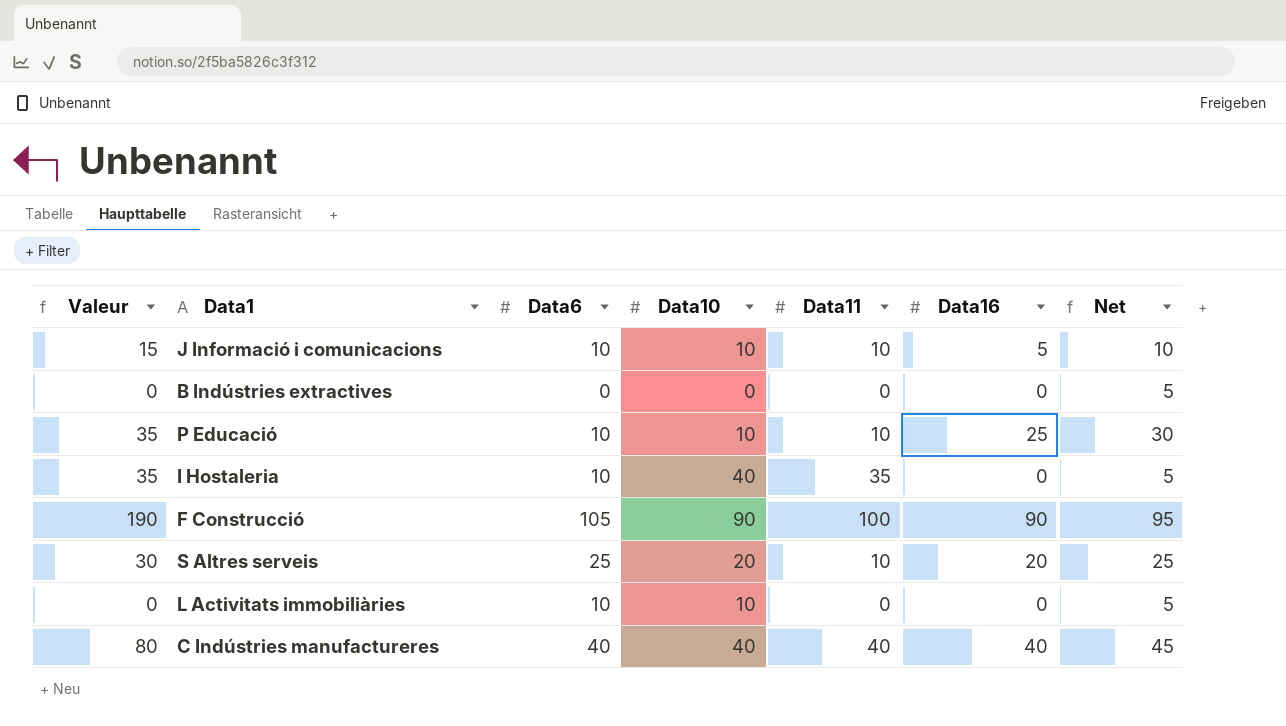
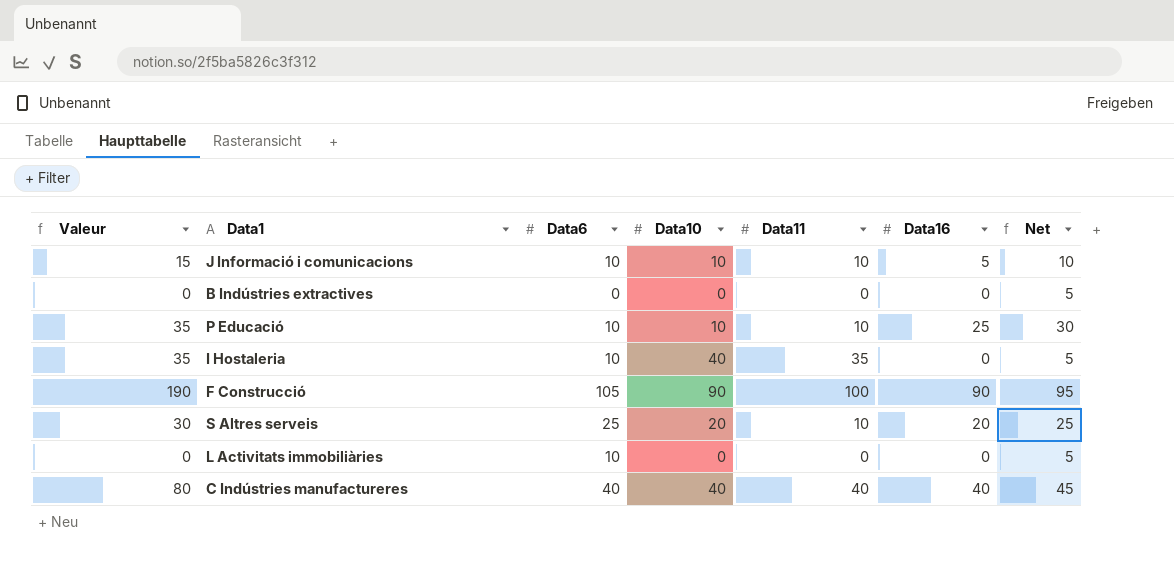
L Activitats immobiliàries | Data10: 10 -> 0

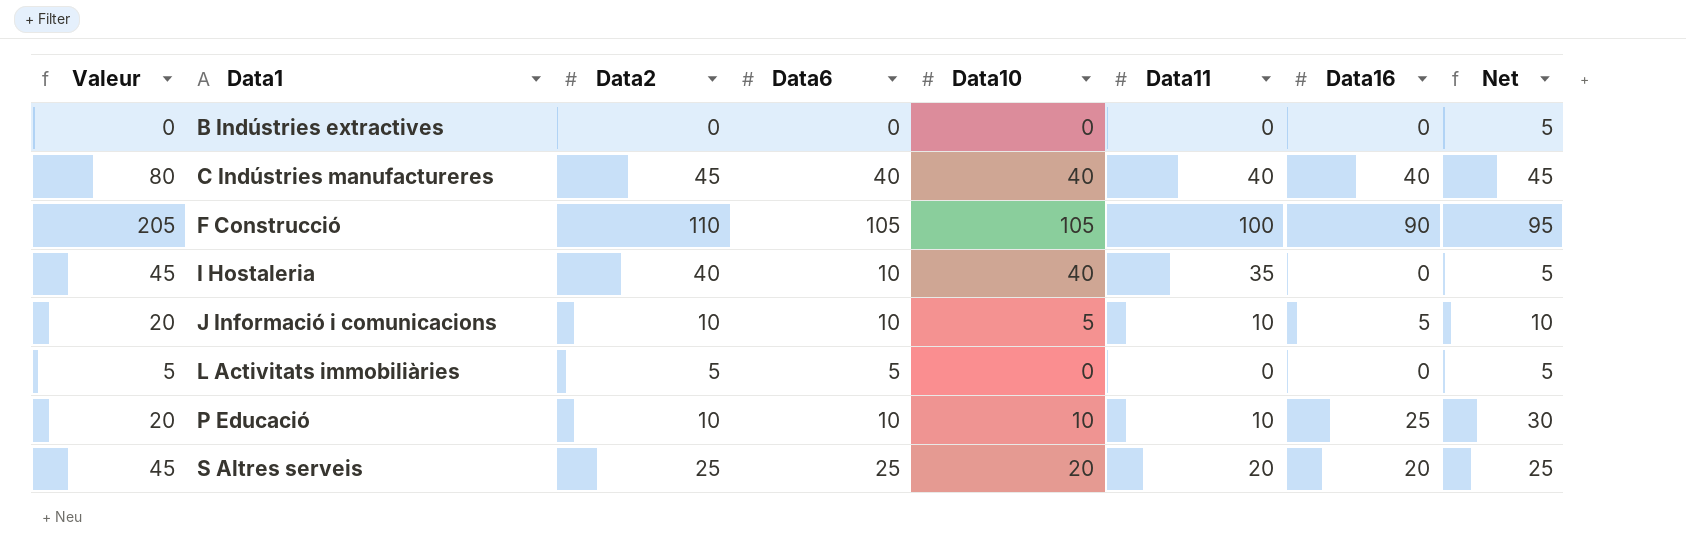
row order: none -> Data1 ascending
column Valeur | formula: [Data11] + [Data16] -> [Data6] + [Data11]
column Data2 | position: none -> 3
F Construcció | Data10: 90 -> 105
J Informació i comunicacions | Data10: 10 -> 5
L Activitats immobiliàries | Data6: 10 -> 5
S Altres serveis | Data11: 10 -> 20

